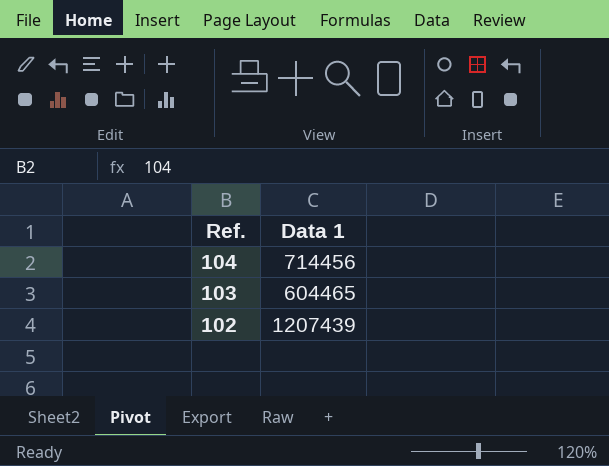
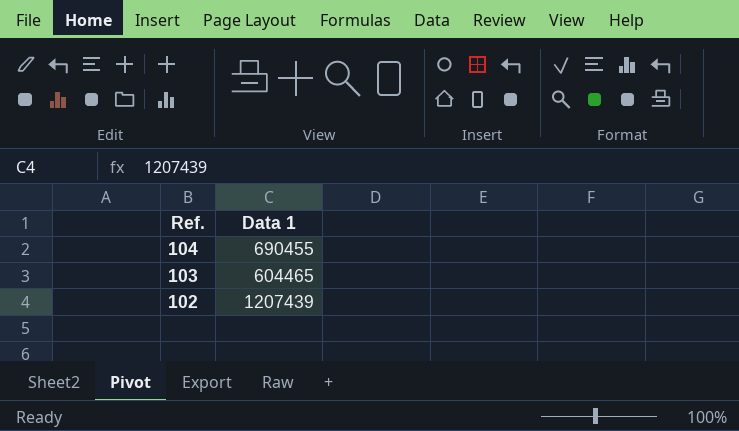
104 | Data 1: 714456 -> 690455

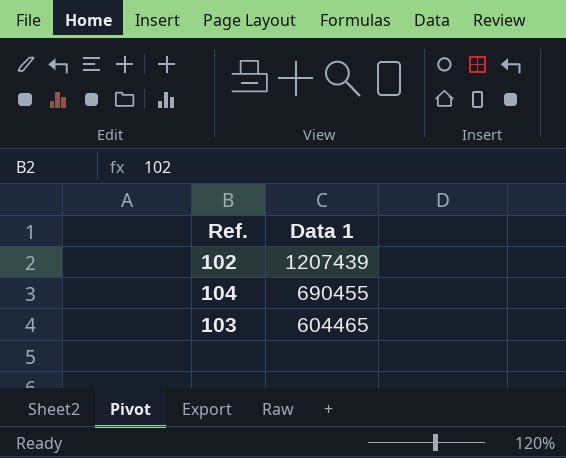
row order: Ref. descending -> Data 1 descending

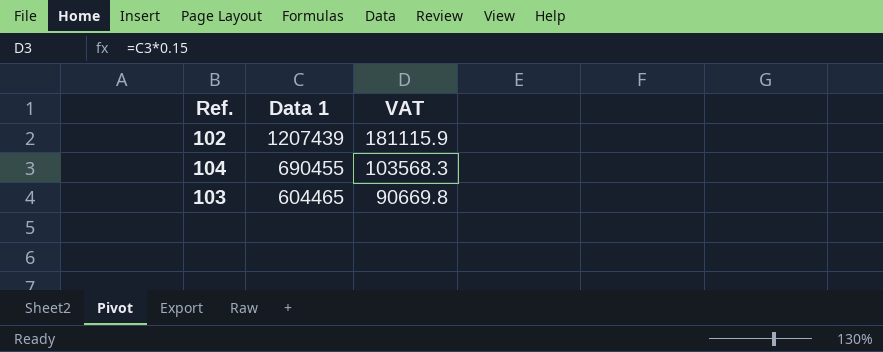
column VAT | formula: none -> [Data 1] * 0.15

